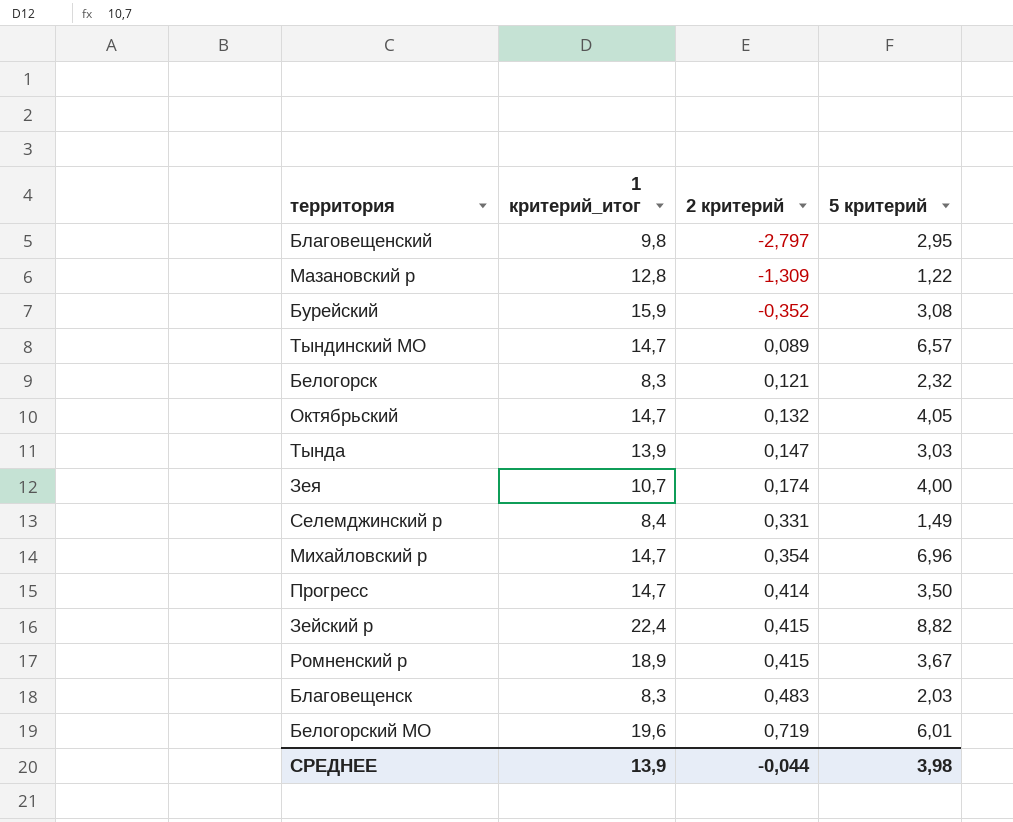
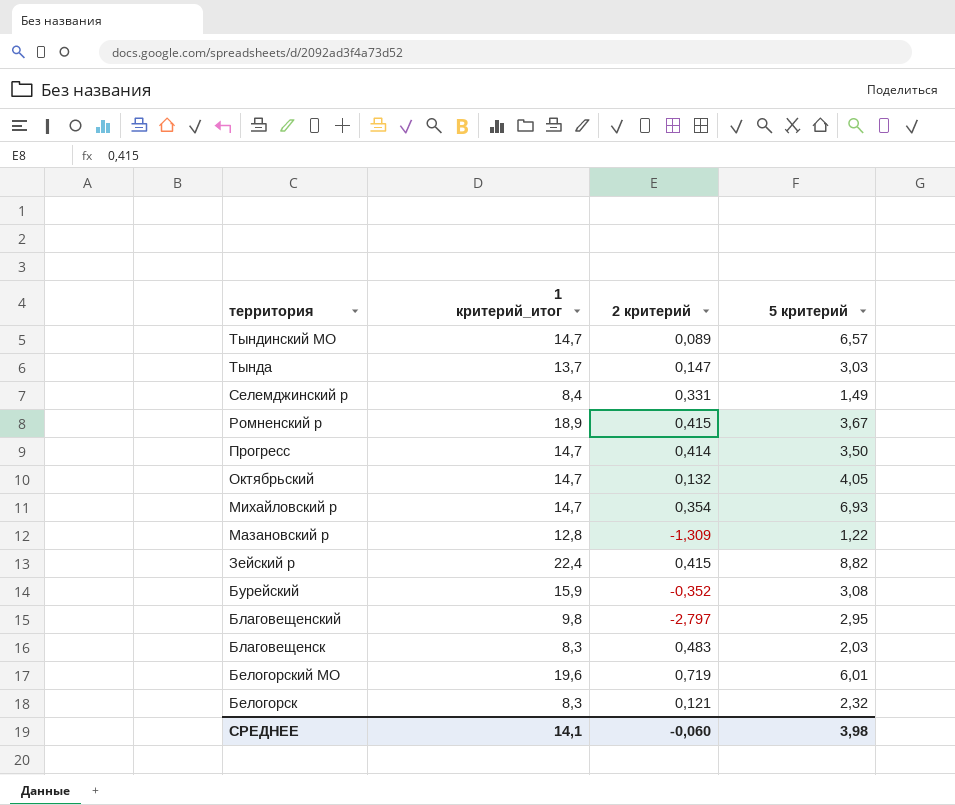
row order: 2 критерий ascending -> территория descending
row Зея: 10,7 | 0,174 | 4,00 -> none
Тында | 1 критерий_итог: 13,9 -> 13,7
Михайловский р | 5 критерий: 6,96 -> 6,93
СРЕДНЕЕ | 1 критерий_итог: 13,9 -> 14,1
СРЕДНЕЕ | 2 критерий: -0,044 -> -0,060

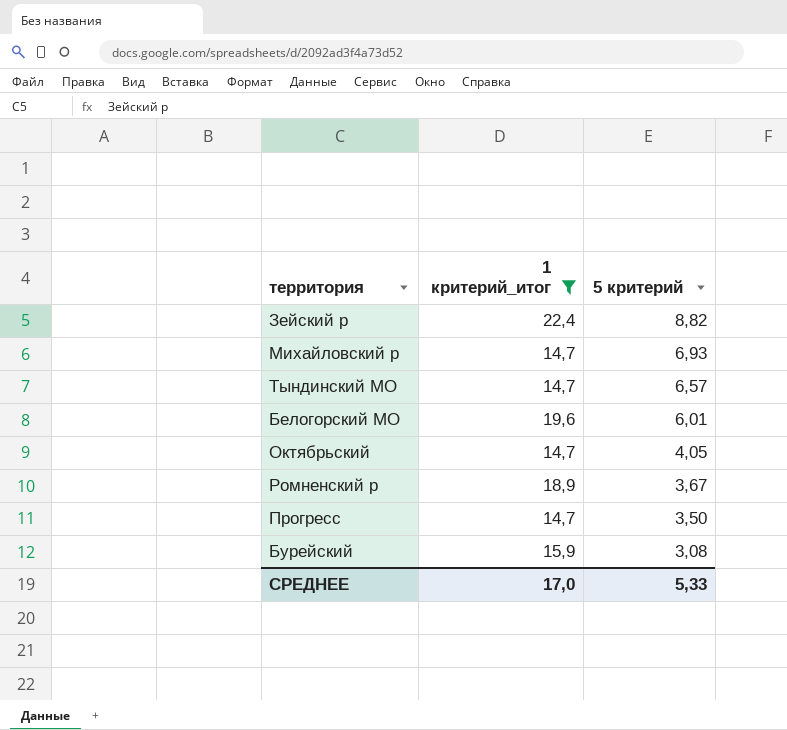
filter: none -> 1 критерий_итог >= 14,7
row order: территория descending -> 5 критерий descending
column 2 критерий | position: 3 -> none
СРЕДНЕЕ | 1 критерий_итог: 14,1 -> 17,0
СРЕДНЕЕ | 5 критерий: 3,98 -> 5,33

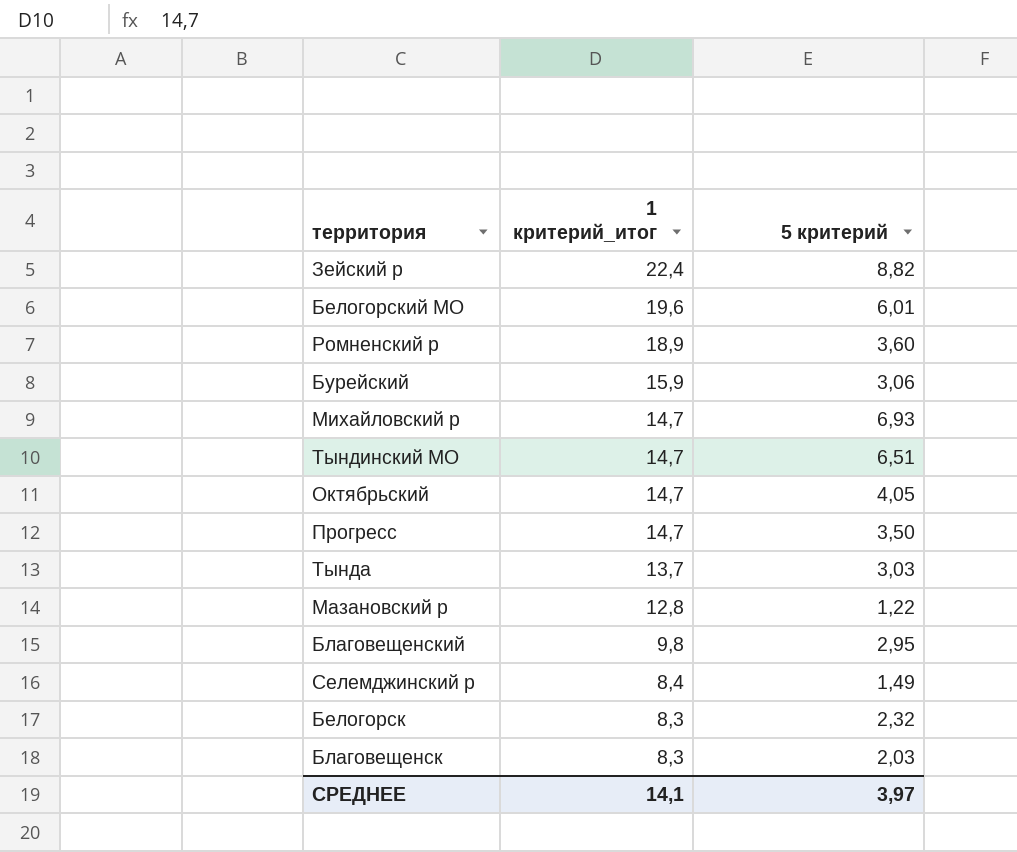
filter: 1 критерий_итог >= 14,7 -> none
row order: 5 критерий descending -> 1 критерий_итог descending
Ромненский р | 5 критерий: 3,67 -> 3,60
Бурейский | 5 критерий: 3,08 -> 3,06
Тындинский МО | 5 критерий: 6,57 -> 6,51
СРЕДНЕЕ | 1 критерий_итог: 17,0 -> 14,1
СРЕДНЕЕ | 5 критерий: 5,33 -> 3,97

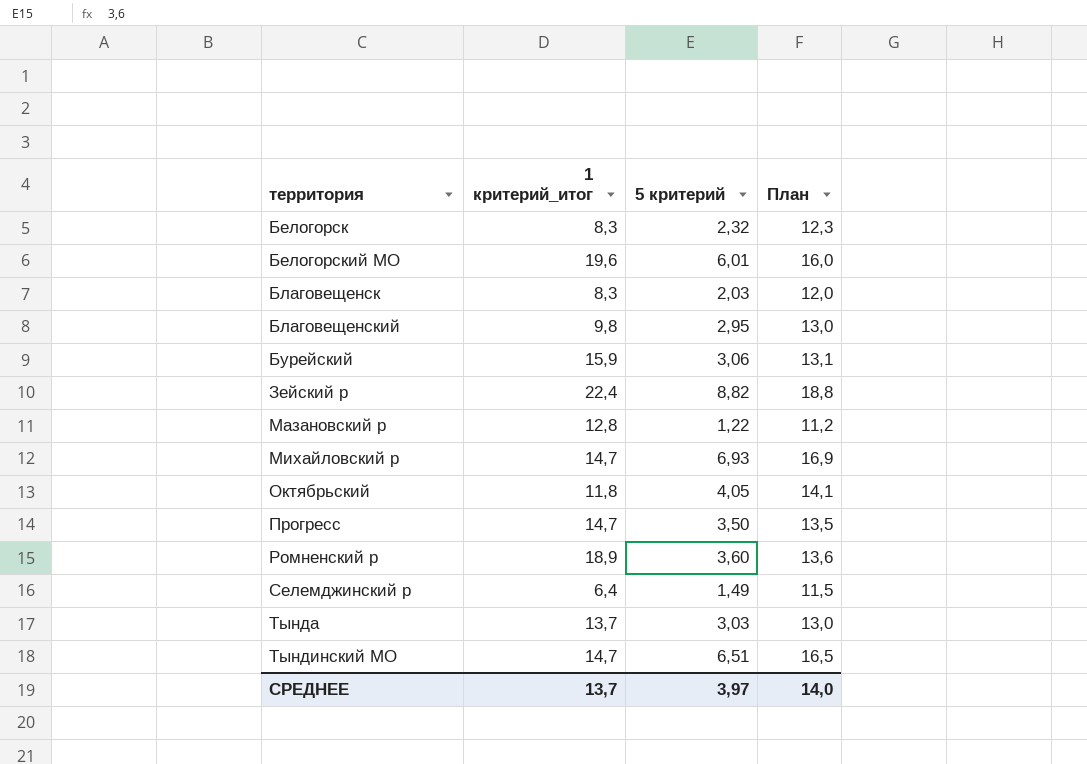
row order: 1 критерий_итог descending -> территория ascending
column План | formula: none -> [5 критерий] + 10
Октябрьский | 1 критерий_итог: 14,7 -> 11,8
Селемджинский р | 1 критерий_итог: 8,4 -> 6,4
СРЕДНЕЕ | 1 критерий_итог: 14,1 -> 13,7

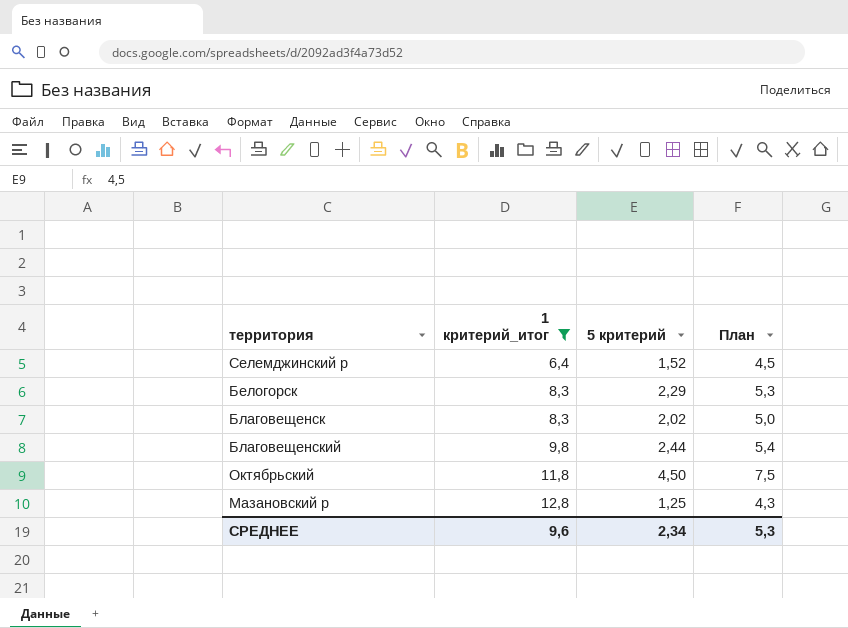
filter: none -> 1 критерий_итог <= 12,8
row order: территория ascending -> 1 критерий_итог ascending
column План | formula: [5 критерий] + 10 -> [5 критерий] + 3
Селемджинский р | 5 критерий: 1,49 -> 1,52
Белогорск | 5 критерий: 2,32 -> 2,29
Благовещенск | 5 критерий: 2,03 -> 2,02
Благовещенский | 5 критерий: 2,95 -> 2,44
Октябрьский | 5 критерий: 4,05 -> 4,50
Мазановский р | 5 критерий: 1,22 -> 1,25
СРЕДНЕЕ | 1 критерий_итог: 13,7 -> 9,6
СРЕДНЕЕ | 5 критерий: 3,97 -> 2,34
СРЕДНЕЕ | План: 14,0 -> 5,3

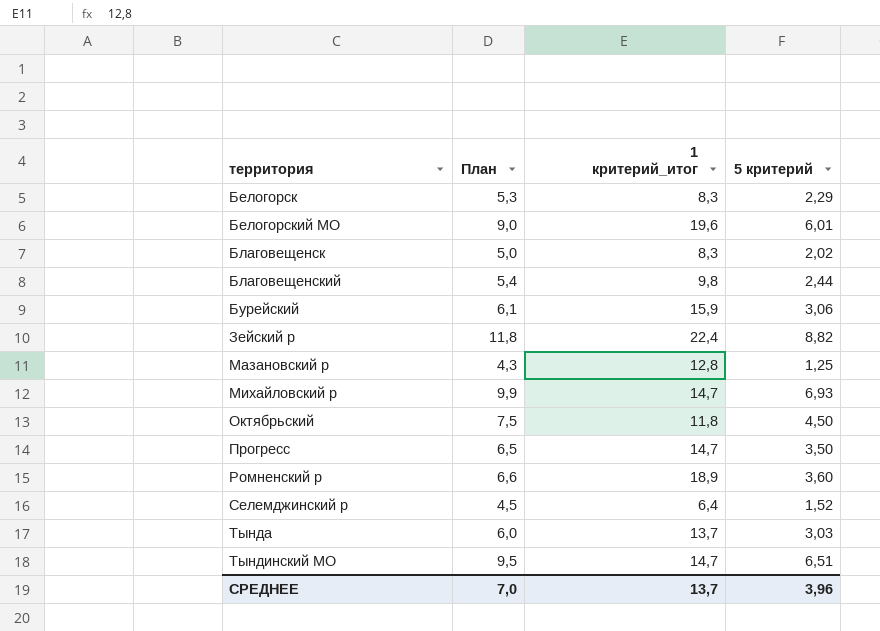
filter: 1 критерий_итог <= 12,8 -> none
row order: 1 критерий_итог ascending -> территория ascending
column План | position: 4 -> 2
СРЕДНЕЕ | План: 5,3 -> 7,0
СРЕДНЕЕ | 1 критерий_итог: 9,6 -> 13,7
СРЕДНЕЕ | 5 критерий: 2,34 -> 3,96

